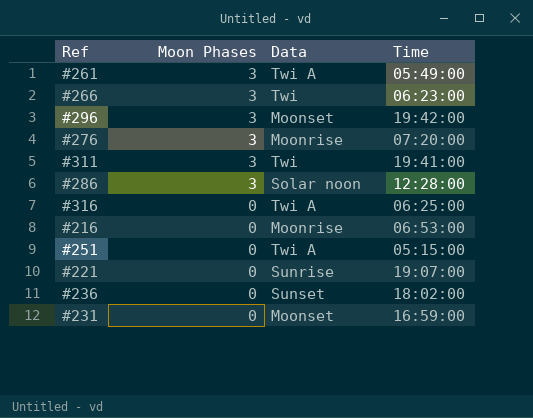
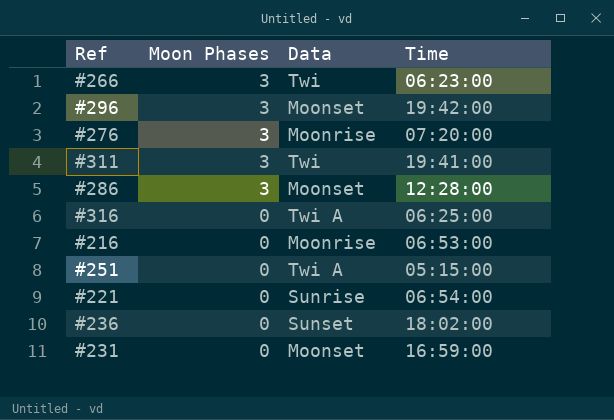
row #261: 3 | Twi A | 05:49:00 -> none
#286 | Data: Solar noon -> Moonset
#221 | Time: 19:07:00 -> 06:54:00

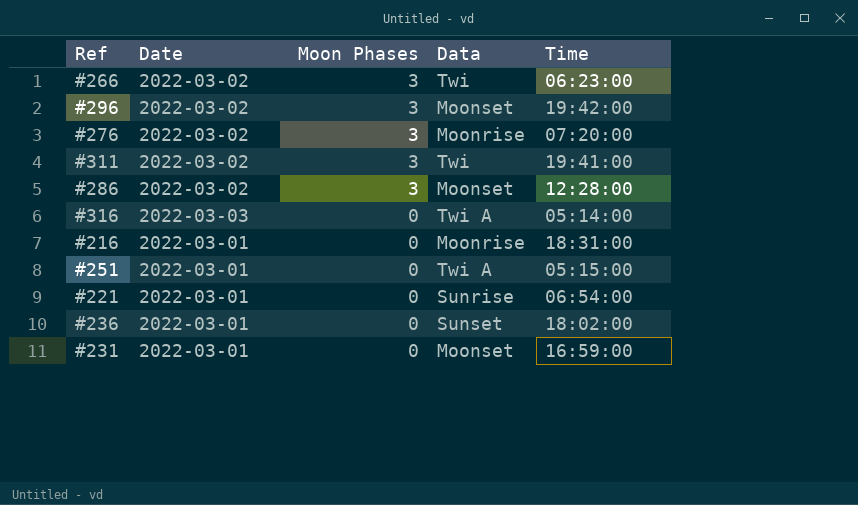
column Date | position: none -> 2
#316 | Time: 06:25:00 -> 05:14:00
#216 | Time: 06:53:00 -> 18:31:00

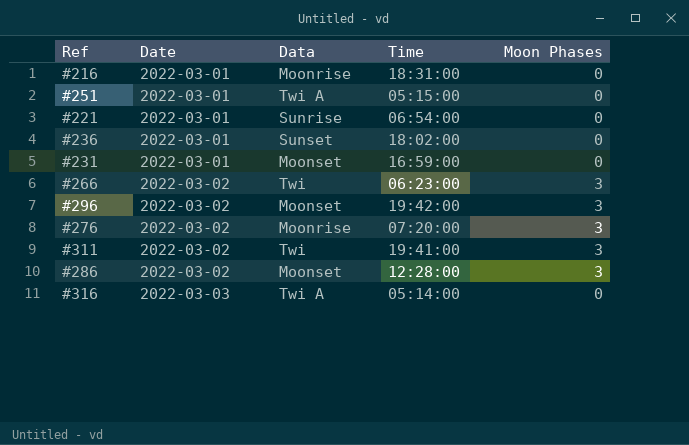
row order: Moon Phases descending -> Date ascending
column Moon Phases | position: 3 -> 5

